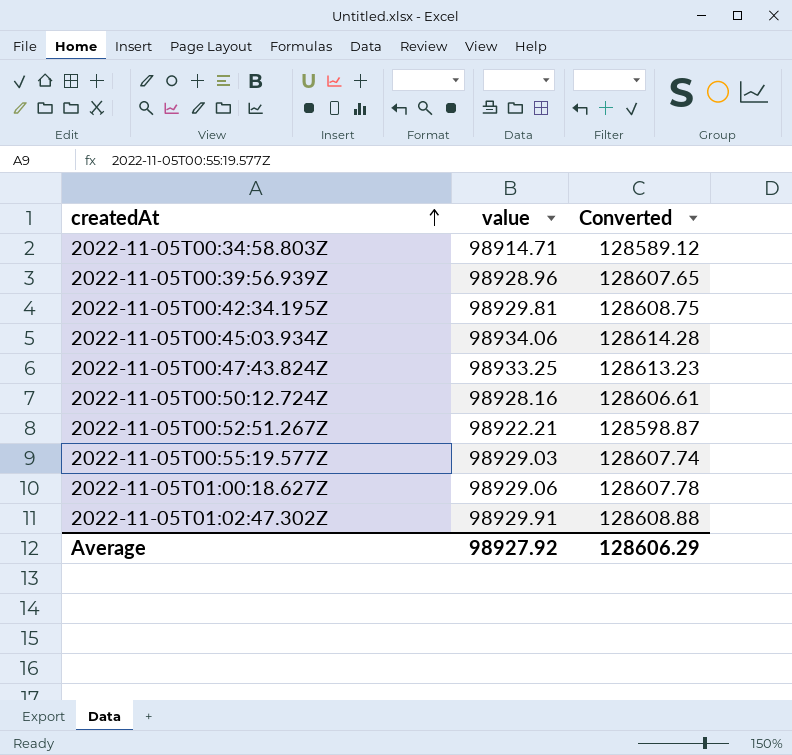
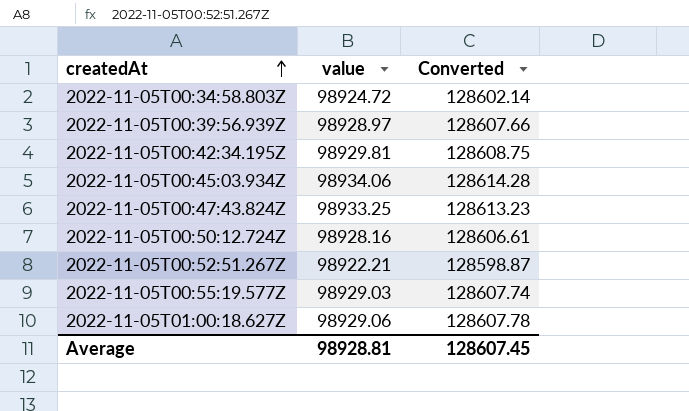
row 2022-11-05T01:02:47.302Z: 98929.91 | 128608.88 -> none
2022-11-05T00:34:58.803Z | value: 98914.71 -> 98924.72
2022-11-05T00:34:58.803Z | Converted: 128589.12 -> 128602.14
2022-11-05T00:39:56.939Z | value: 98928.96 -> 98928.97
2022-11-05T00:39:56.939Z | Converted: 128607.65 -> 128607.66
Average | value: 98927.92 -> 98928.81
Average | Converted: 128606.29 -> 128607.45

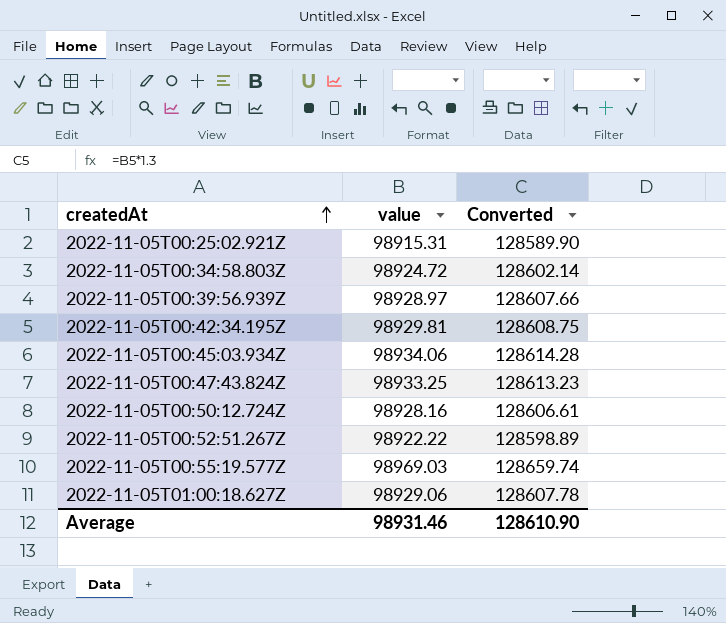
row 2022-11-05T00:25:02.921Z: none -> 98915.31 | 128589.90
2022-11-05T00:52:51.267Z | value: 98922.21 -> 98922.22
2022-11-05T00:52:51.267Z | Converted: 128598.87 -> 128598.89
2022-11-05T00:55:19.577Z | value: 98929.03 -> 98969.03
2022-11-05T00:55:19.577Z | Converted: 128607.74 -> 128659.74
Average | value: 98928.81 -> 98931.46
Average | Converted: 128607.45 -> 128610.90

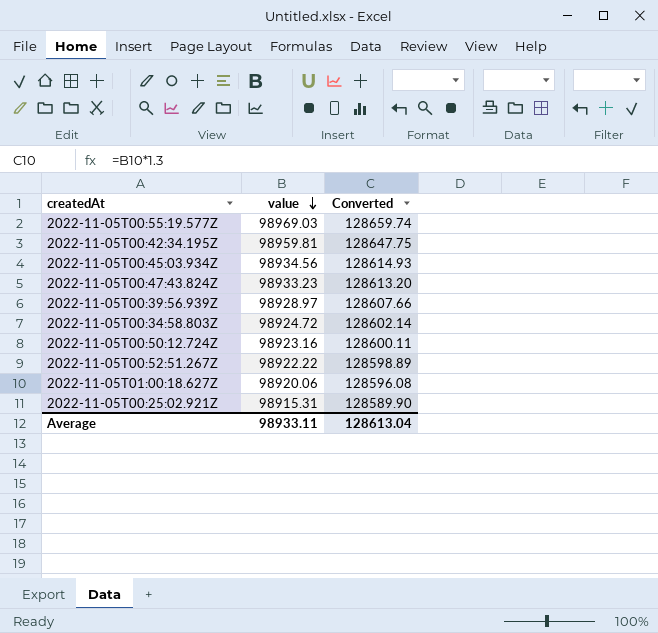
row order: createdAt ascending -> value descending
2022-11-05T00:42:34.195Z | value: 98929.81 -> 98959.81
2022-11-05T00:42:34.195Z | Converted: 128608.75 -> 128647.75
2022-11-05T00:45:03.934Z | value: 98934.06 -> 98934.56
2022-11-05T00:45:03.934Z | Converted: 128614.28 -> 128614.93
2022-11-05T00:47:43.824Z | value: 98933.25 -> 98933.23
2022-11-05T00:47:43.824Z | Converted: 128613.23 -> 128613.20
2022-11-05T00:50:12.724Z | value: 98928.16 -> 98923.16
2022-11-05T00:50:12.724Z | Converted: 128606.61 -> 128600.11
2022-11-05T01:00:18.627Z | value: 98929.06 -> 98920.06
2022-11-05T01:00:18.627Z | Converted: 128607.78 -> 128596.08
Average | value: 98931.46 -> 98933.11
Average | Converted: 128610.90 -> 128613.04

